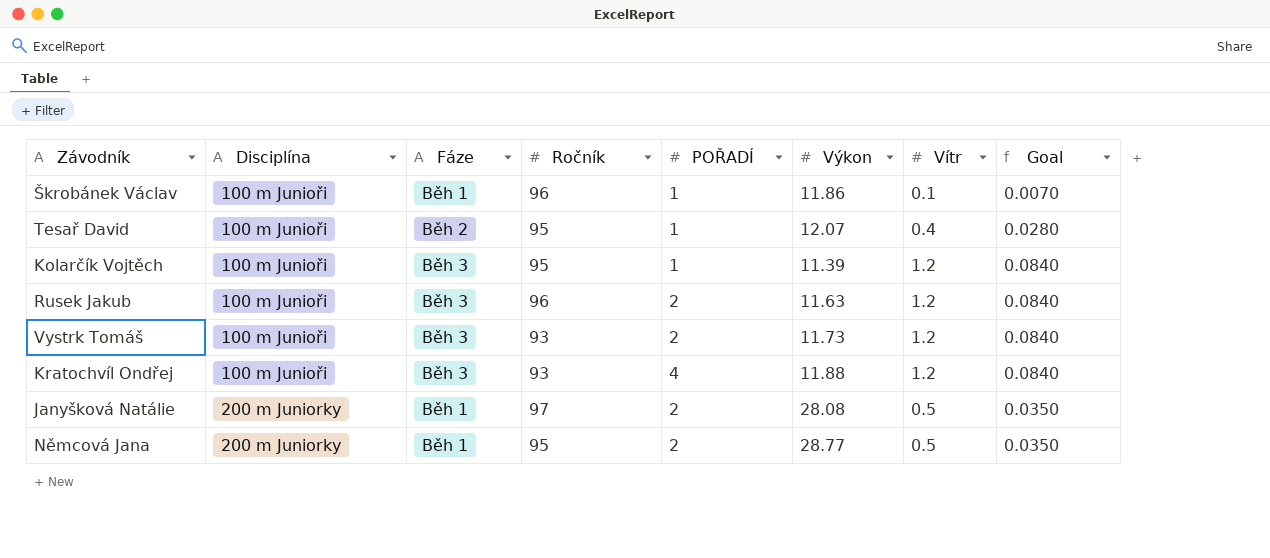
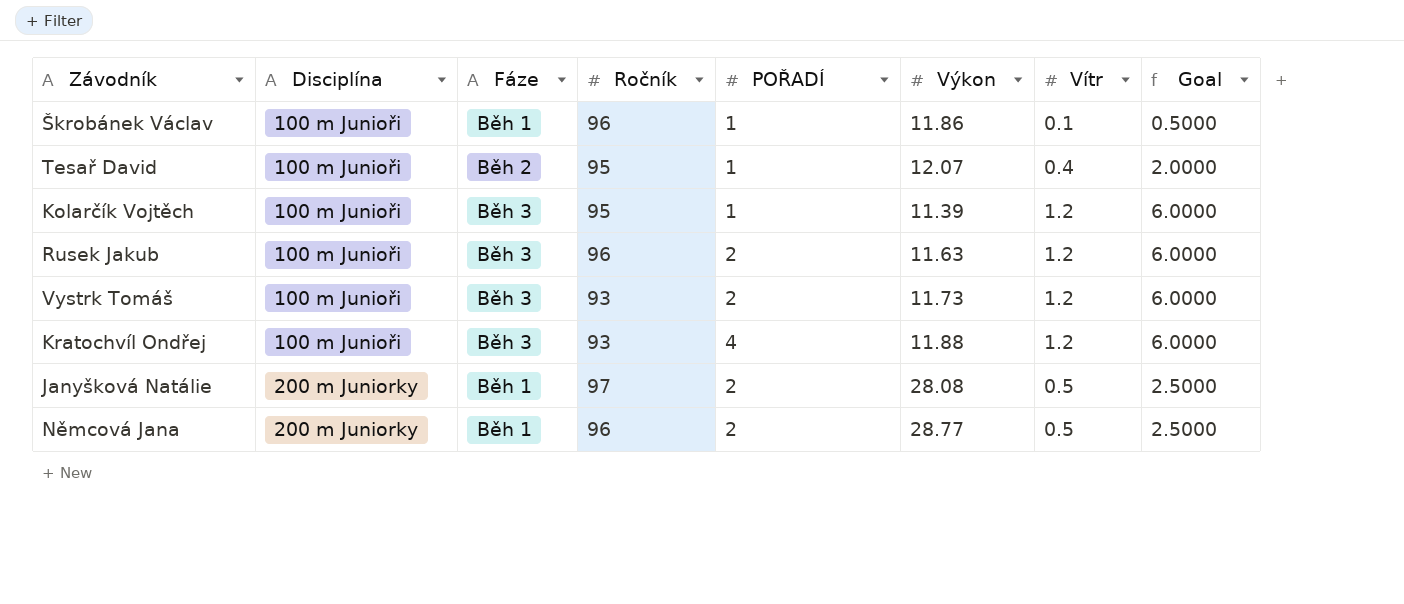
column Goal | formula: [Vítr] * 0.07 -> [Vítr] * 5
Němcová Jana | Ročník: 95 -> 96

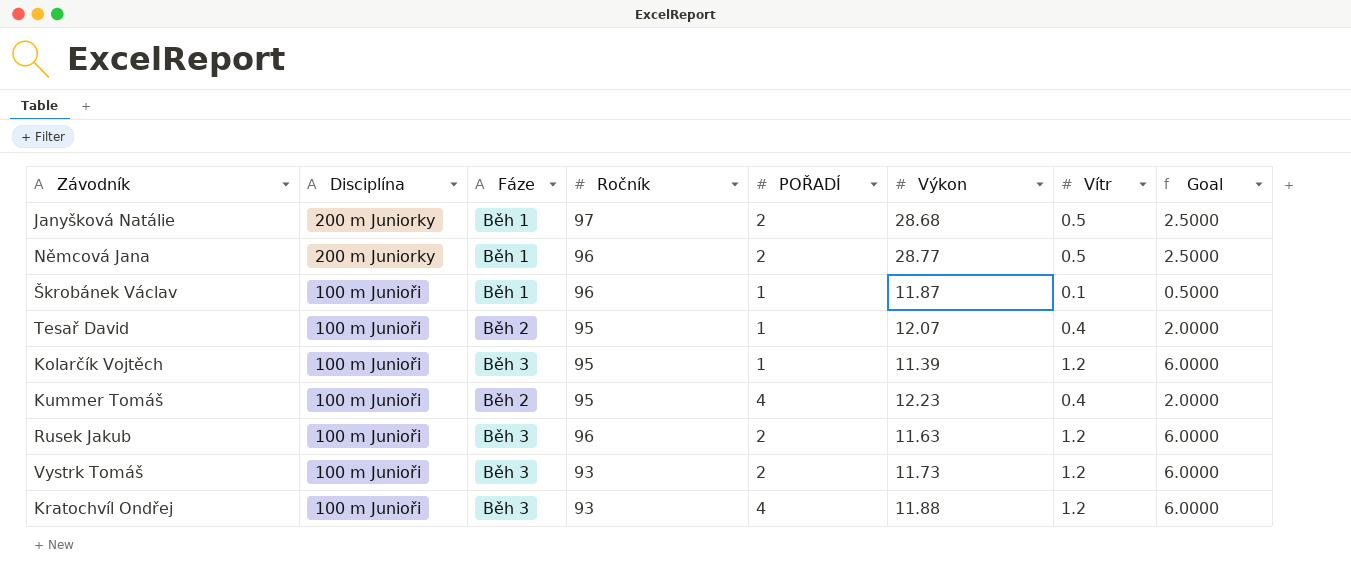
row order: Disciplína ascending -> Disciplína descending
Janyšková Natálie | Výkon: 28.08 -> 28.68
Škrobánek Václav | Výkon: 11.86 -> 11.87
row Kummer Tomáš: none -> 100 m Junioři | Běh 2 | 95 | 4 | 12.23 | 0.4 | 2.0000

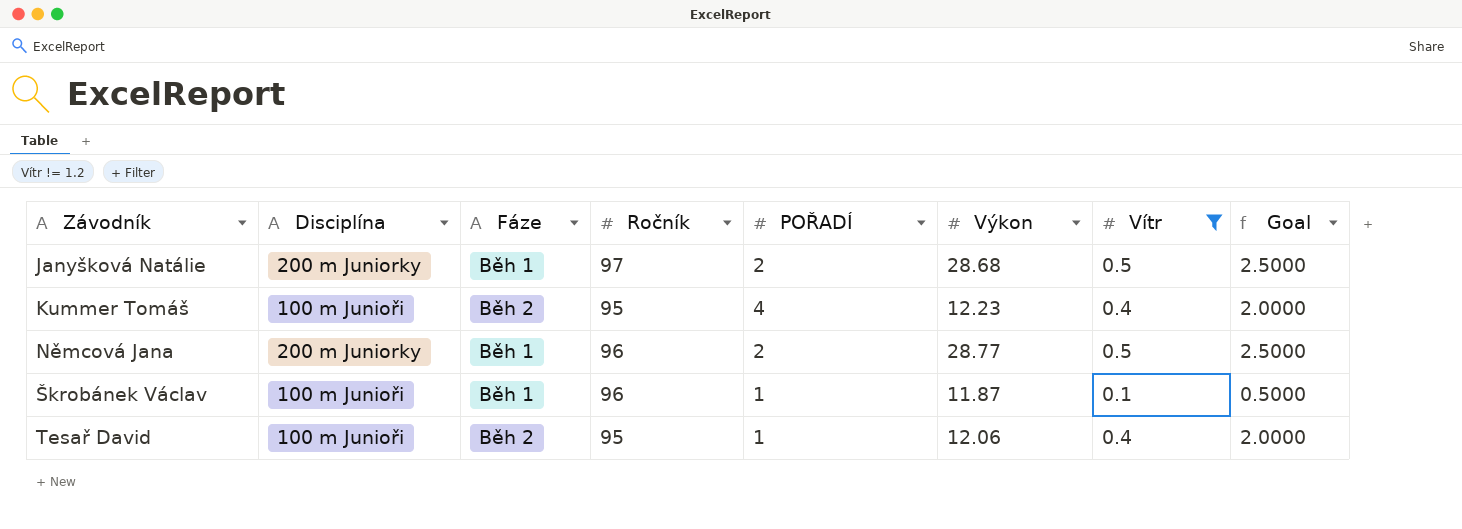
filter: none -> Vítr != 1.2
row order: Disciplína descending -> Závodník ascending
Tesař David | Výkon: 12.07 -> 12.06

